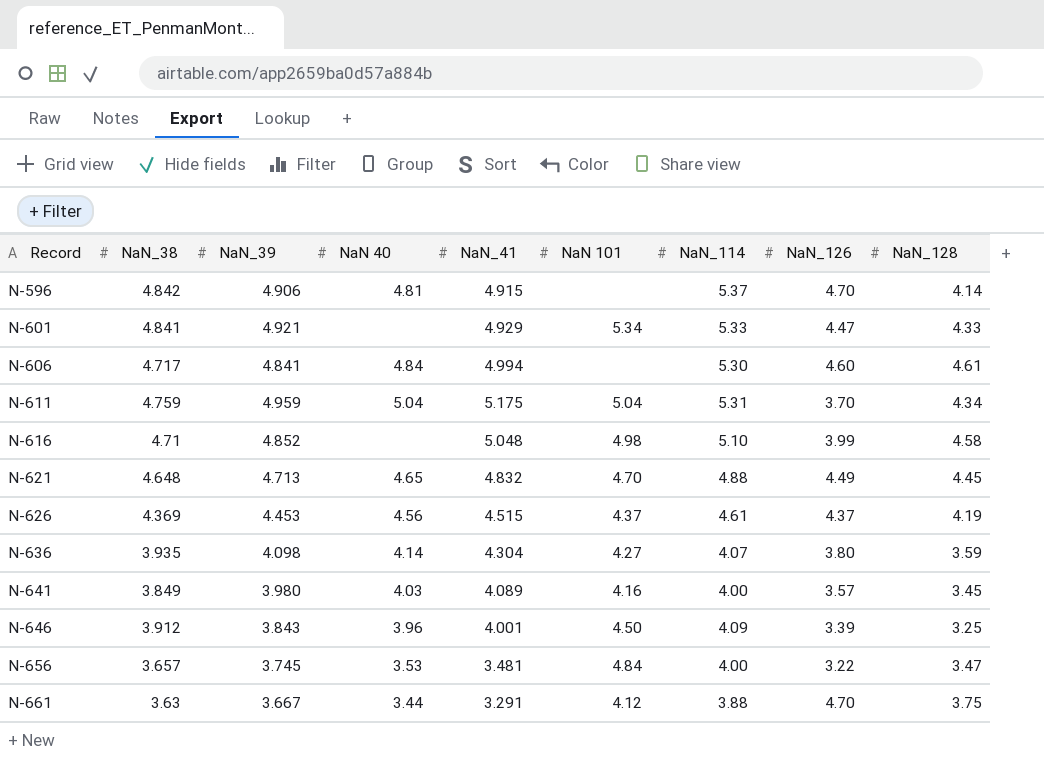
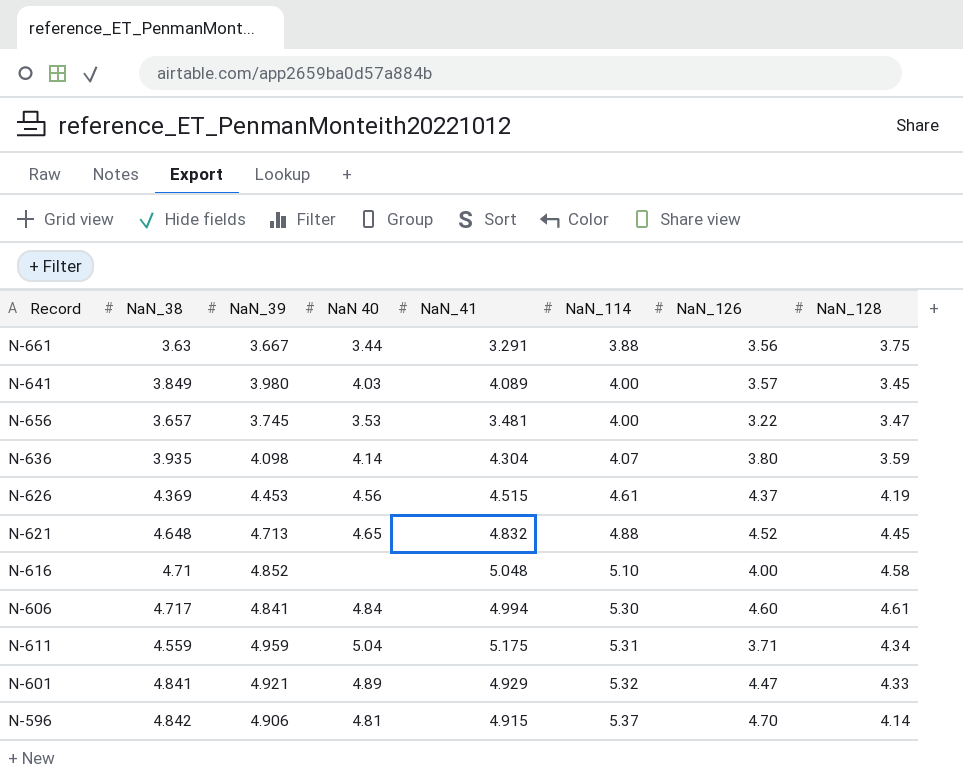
row order: Record ascending -> NaN_114 ascending
column NaN 101 | position: 6 -> none
row N-646: 3.912 | 3.843 | 3.96 | 4.001 | 4.50 | 4.09 | 3.39 | 3.25 -> none
N-661 | NaN_126: 4.70 -> 3.56
N-621 | NaN_126: 4.49 -> 4.52
N-616 | NaN_126: 3.99 -> 4.00
N-611 | NaN_38: 4.759 -> 4.559
N-611 | NaN_126: 3.70 -> 3.71
N-601 | NaN 40: none -> 4.89
N-601 | NaN_114: 5.33 -> 5.32

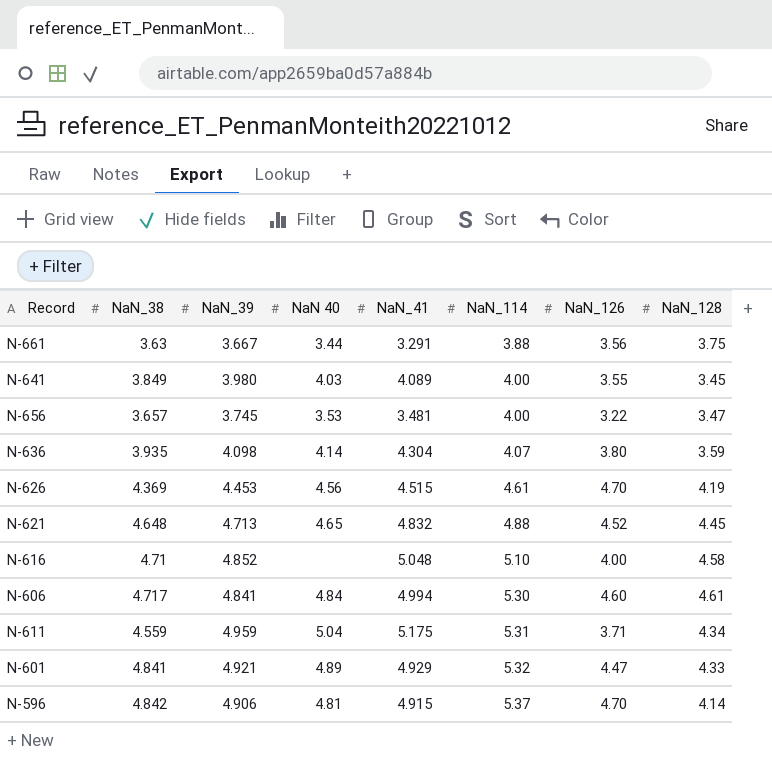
N-641 | NaN_126: 3.57 -> 3.55
N-626 | NaN_126: 4.37 -> 4.70

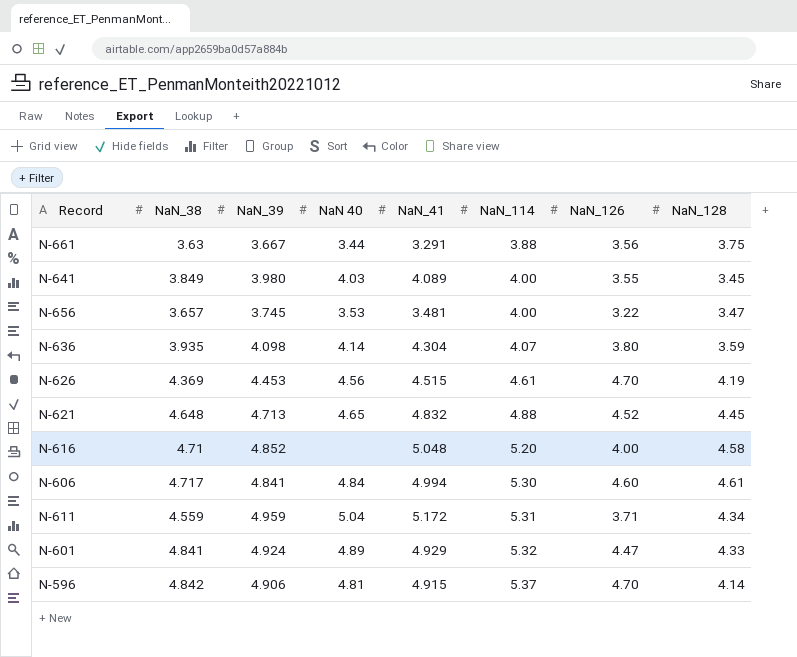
N-616 | NaN_114: 5.10 -> 5.20
N-611 | NaN_41: 5.175 -> 5.172
N-601 | NaN_39: 4.921 -> 4.924

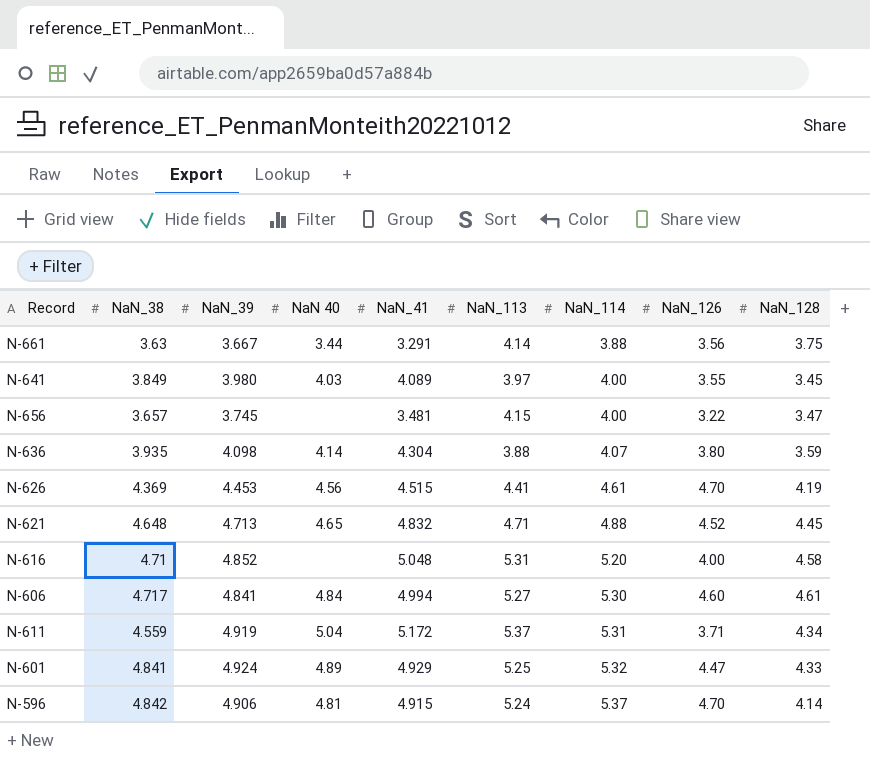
column NaN_113 | position: none -> 6
N-656 | NaN 40: 3.53 -> none
N-611 | NaN_39: 4.959 -> 4.919

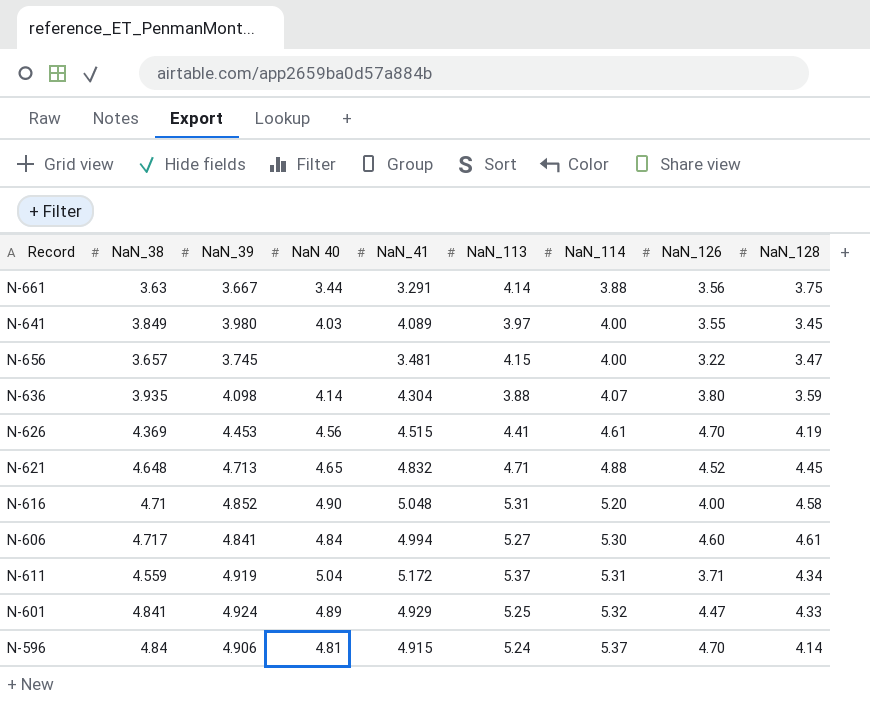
N-616 | NaN 40: none -> 4.90
N-596 | NaN_38: 4.842 -> 4.84

